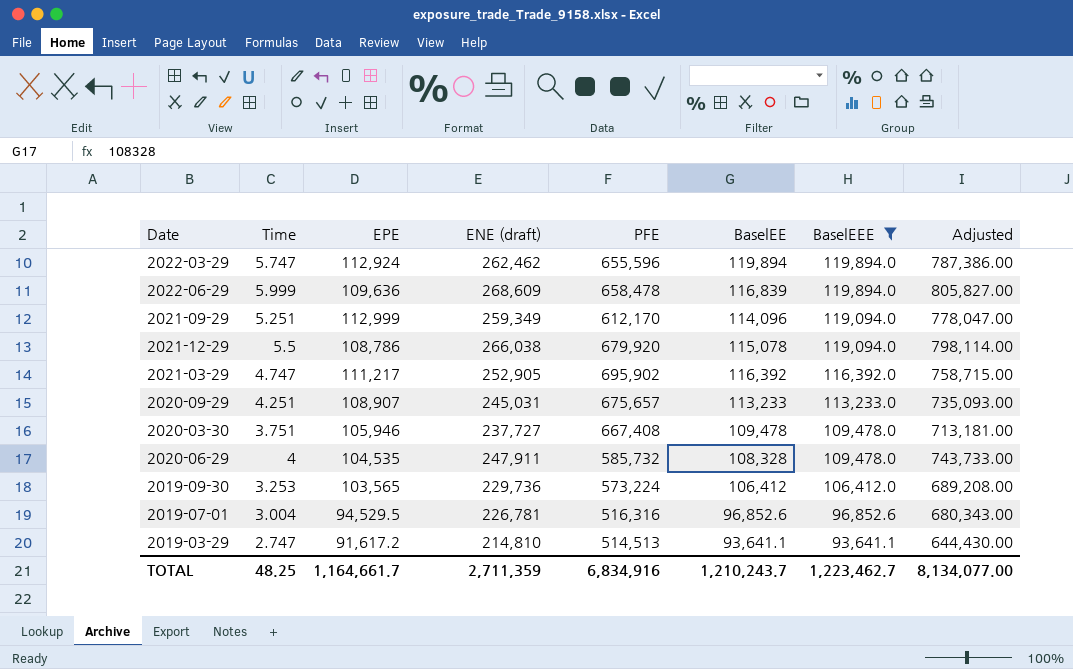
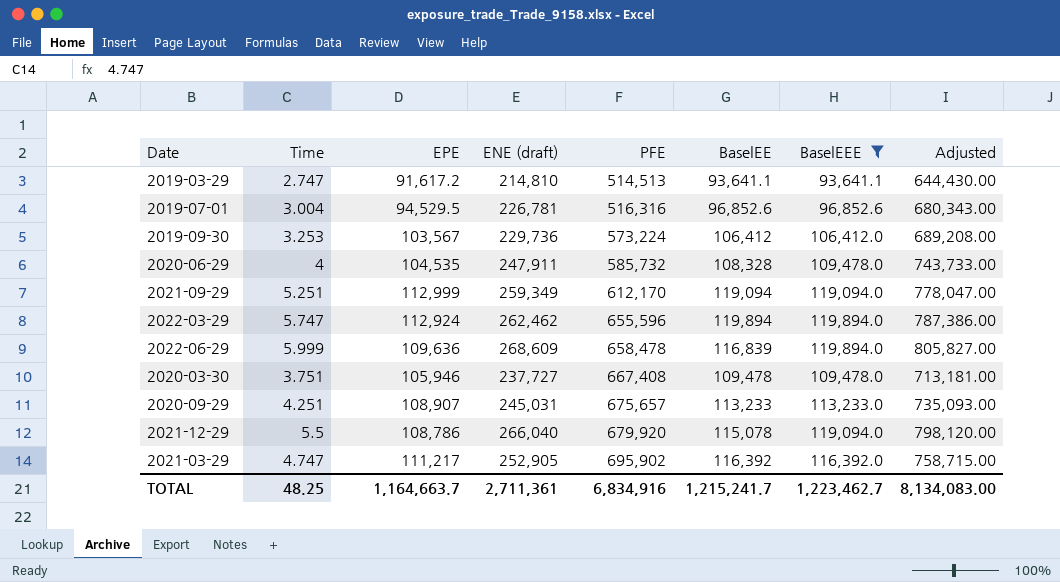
row order: BaselEEE descending -> PFE ascending
2019-09-30 | EPE: 103,565 -> 103,567
2021-09-29 | BaselEE: 114,096 -> 119,094
2021-12-29 | ENE (draft): 266,038 -> 266,040
2021-12-29 | Adjusted: 798,114.00 -> 798,120.00
TOTAL | EPE: 1,164,661.7 -> 1,164,663.7
TOTAL | ENE (draft): 2,711,359 -> 2,711,361
TOTAL | BaselEE: 1,210,243.7 -> 1,215,241.7
TOTAL | Adjusted: 8,134,077.00 -> 8,134,083.00

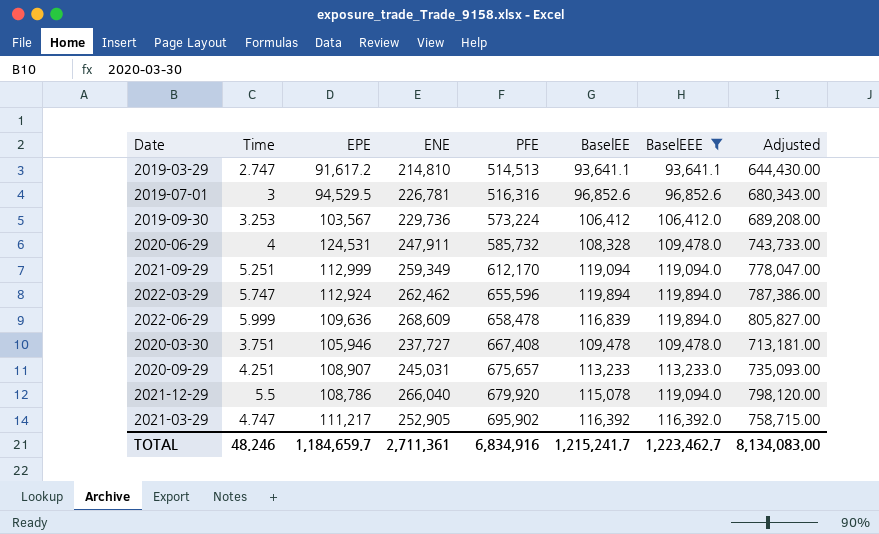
column name: ENE (draft) -> ENE
2019-07-01 | Time: 3.004 -> 3
2020-06-29 | EPE: 104,535 -> 124,531
TOTAL | Time: 48.25 -> 48.246
TOTAL | EPE: 1,164,663.7 -> 1,184,659.7

